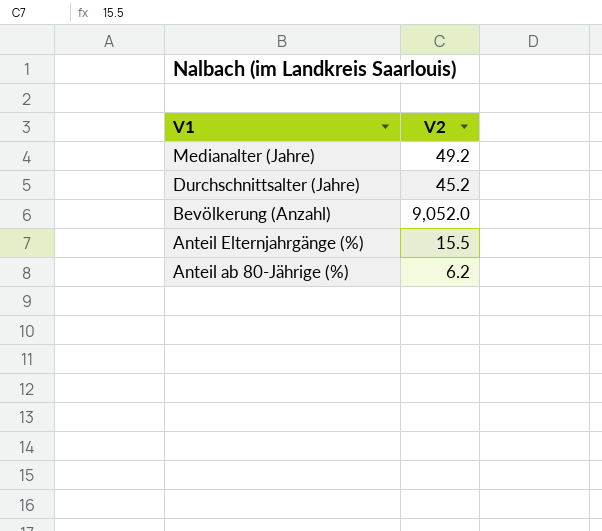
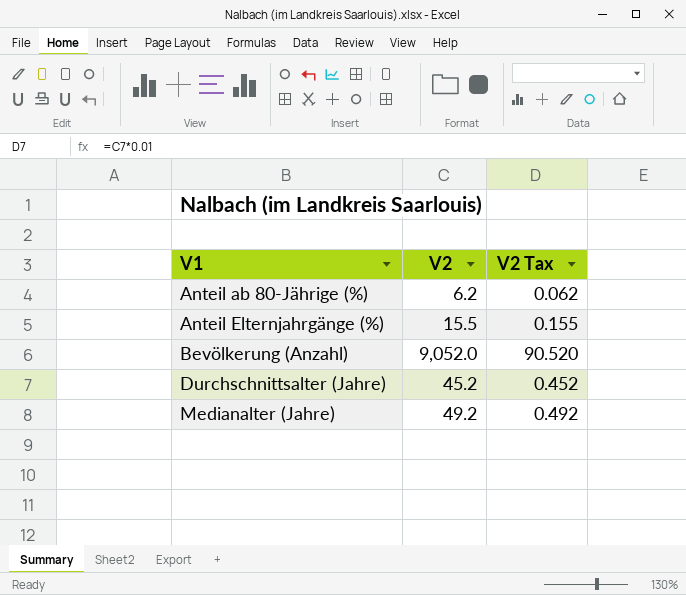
row order: V1 descending -> V1 ascending
column V2 Tax | formula: none -> [V2] * 0.01

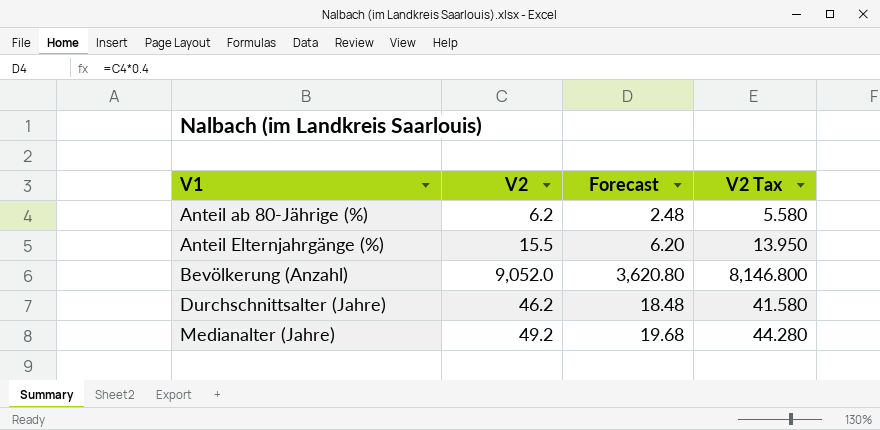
column Forecast | formula: none -> [V2] * 0.4
column V2 Tax | formula: [V2] * 0.01 -> [V2] * 0.9
Durchschnittsalter (Jahre) | V2: 45.2 -> 46.2

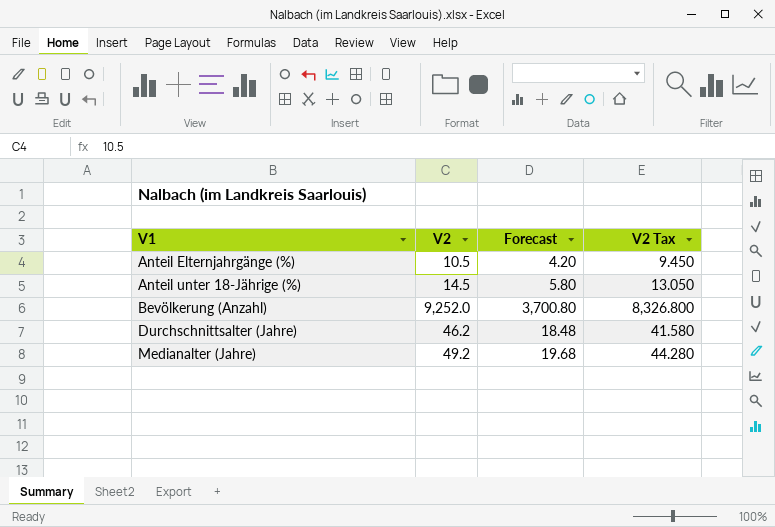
row Anteil ab 80-Jährige (%): 6.2 | 2.48 | 5.580 -> none
Anteil Elternjahrgänge (%) | V2: 15.5 -> 10.5
Anteil Elternjahrgänge (%) | Forecast: 6.20 -> 4.20
Anteil Elternjahrgänge (%) | V2 Tax: 13.950 -> 9.450
row Anteil unter 18-Jährige (%): none -> 14.5 | 5.80 | 13.050
Bevölkerung (Anzahl) | V2: 9,052.0 -> 9,252.0
Bevölkerung (Anzahl) | Forecast: 3,620.80 -> 3,700.80
Bevölkerung (Anzahl) | V2 Tax: 8,146.800 -> 8,326.800

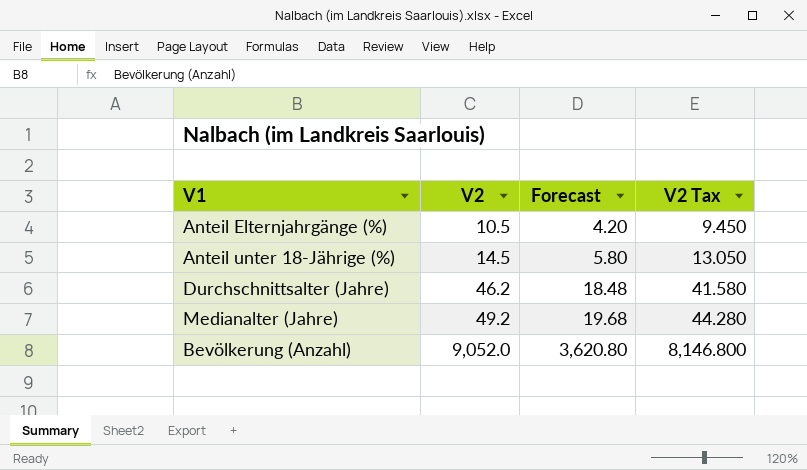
row order: V1 ascending -> V2 ascending
Bevölkerung (Anzahl) | V2: 9,252.0 -> 9,052.0
Bevölkerung (Anzahl) | Forecast: 3,700.80 -> 3,620.80
Bevölkerung (Anzahl) | V2 Tax: 8,326.800 -> 8,146.800

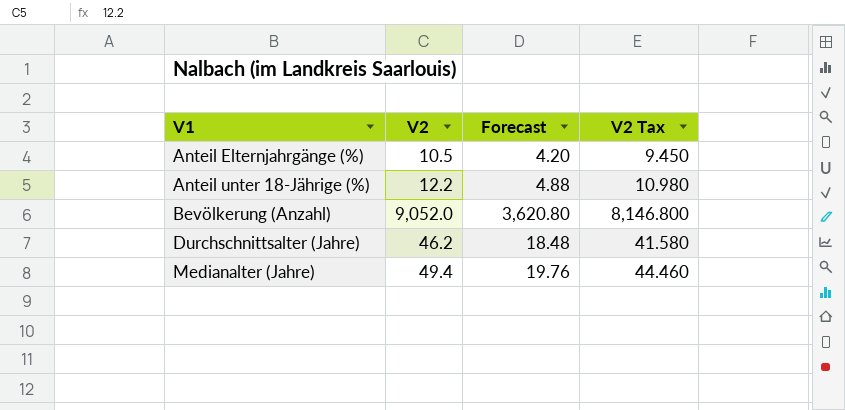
row order: V2 ascending -> V1 ascending
Anteil unter 18-Jährige (%) | V2: 14.5 -> 12.2
Anteil unter 18-Jährige (%) | Forecast: 5.80 -> 4.88
Anteil unter 18-Jährige (%) | V2 Tax: 13.050 -> 10.980
Medianalter (Jahre) | V2: 49.2 -> 49.4
Medianalter (Jahre) | Forecast: 19.68 -> 19.76
Medianalter (Jahre) | V2 Tax: 44.280 -> 44.460

